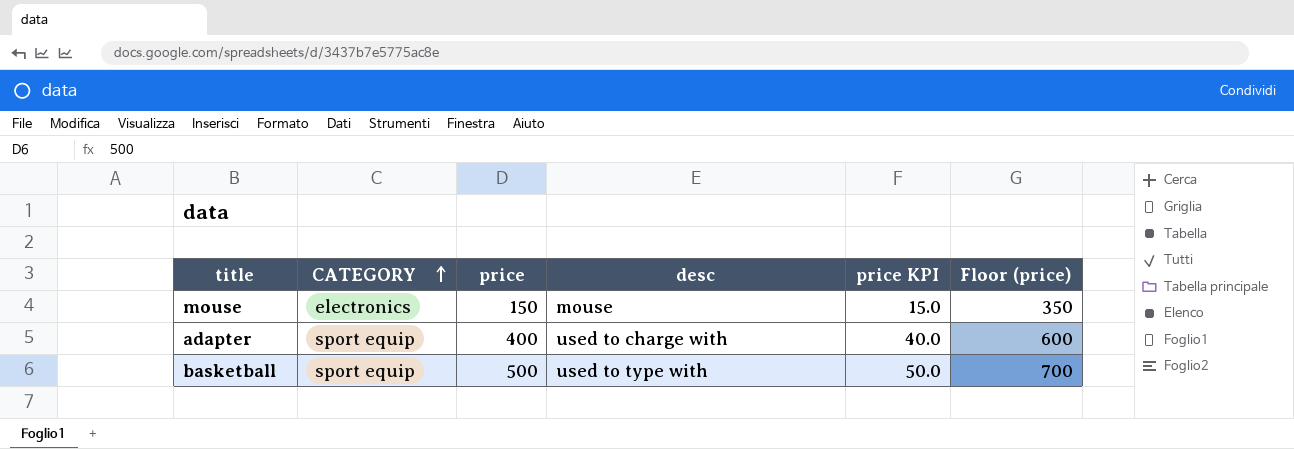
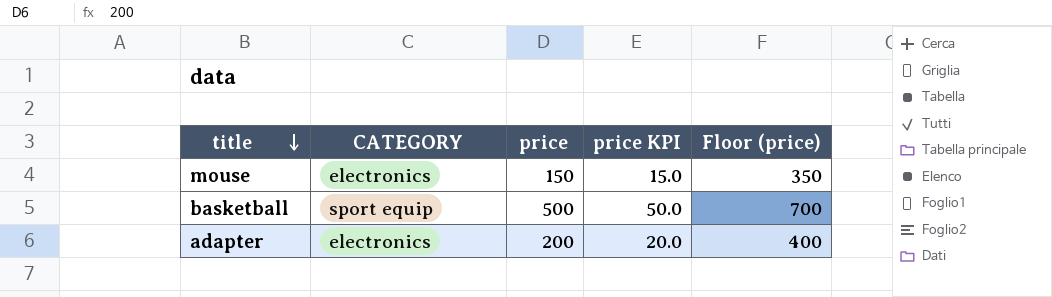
row order: CATEGORY ascending -> title descending
column desc | position: 4 -> none
adapter | CATEGORY: sport equip -> electronics
adapter | price: 400 -> 200
adapter | price KPI: 40.0 -> 20.0
adapter | Floor (price): 600 -> 400

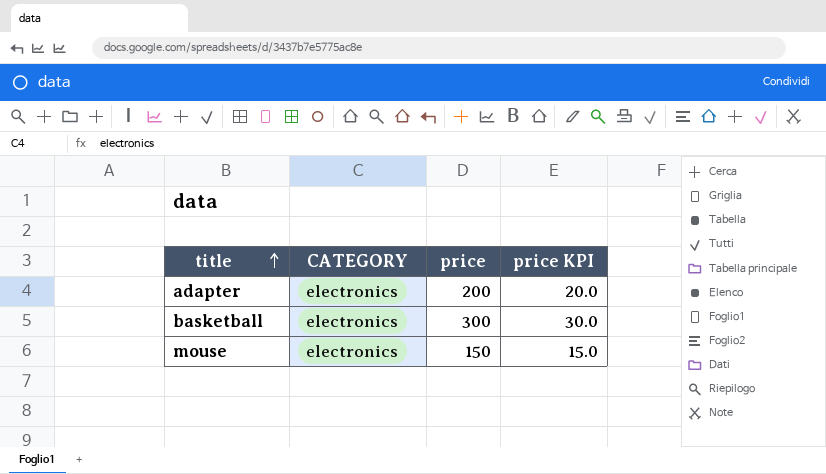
row order: title descending -> title ascending
column Floor (price) | formula: [price] + 200 -> none
basketball | CATEGORY: sport equip -> electronics
basketball | price: 500 -> 300
basketball | price KPI: 50.0 -> 30.0

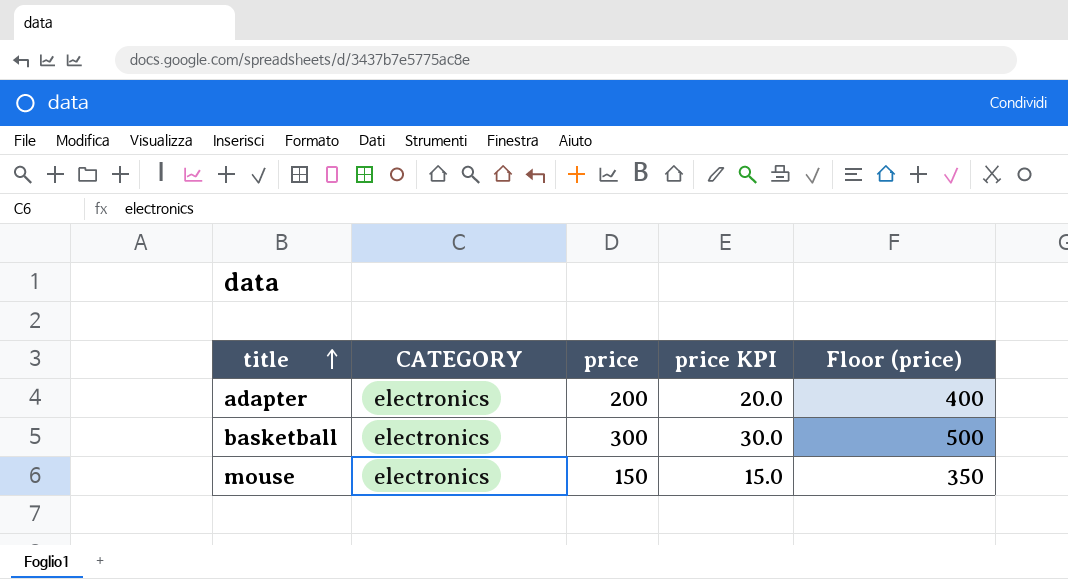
column Floor (price) | formula: none -> [price] + 200

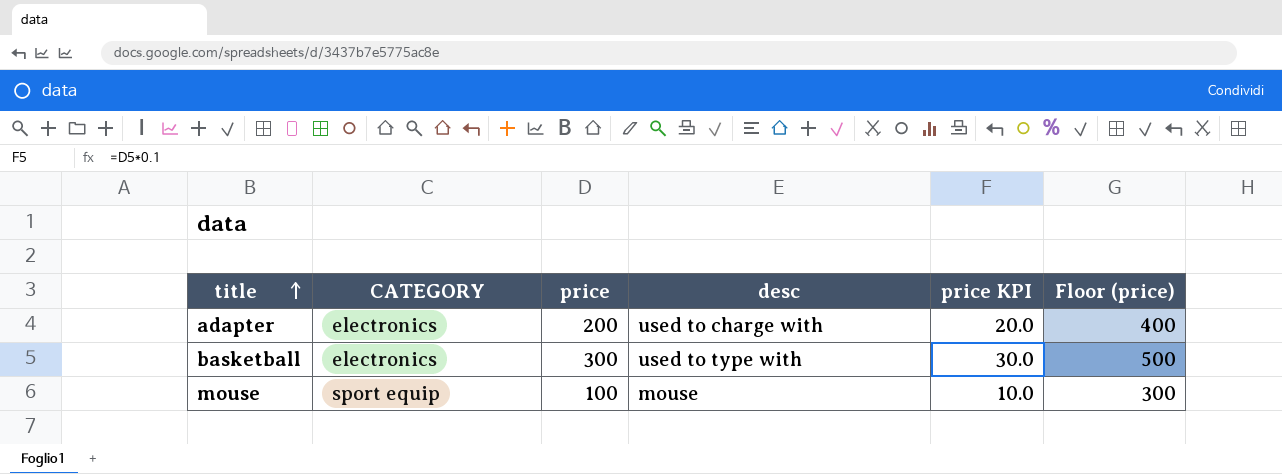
column desc | position: none -> 4
mouse | CATEGORY: electronics -> sport equip
mouse | price: 150 -> 100
mouse | price KPI: 15.0 -> 10.0
mouse | Floor (price): 350 -> 300

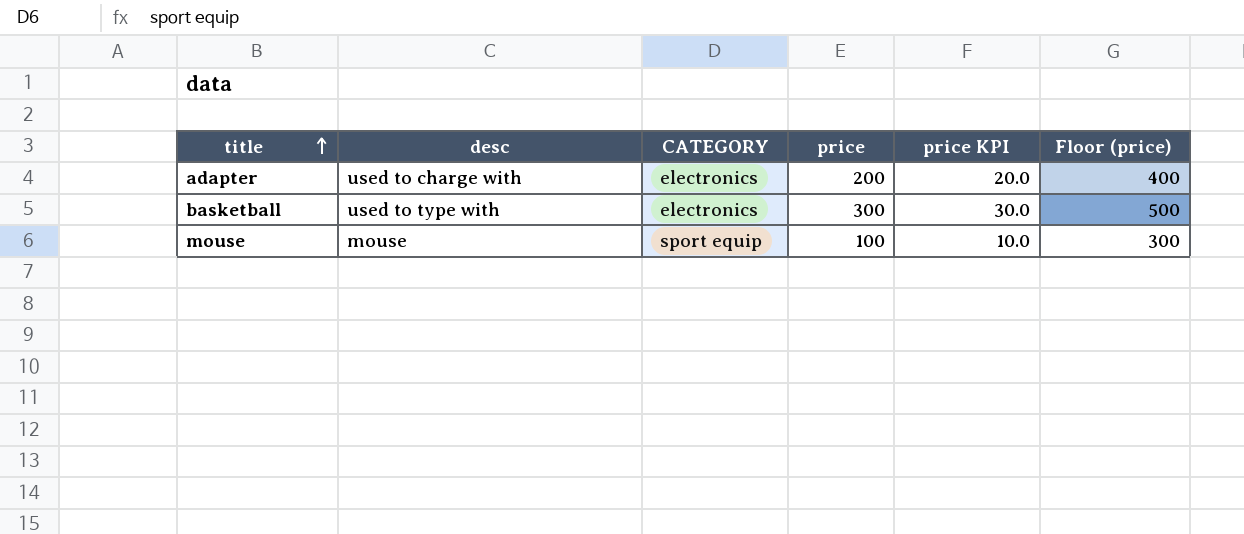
column desc | position: 4 -> 2

